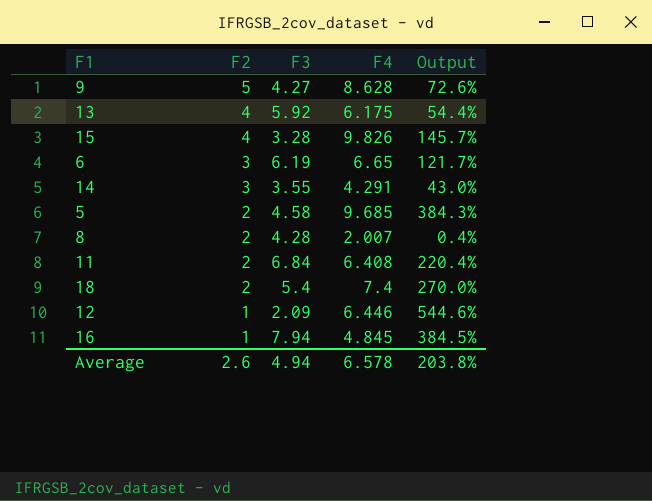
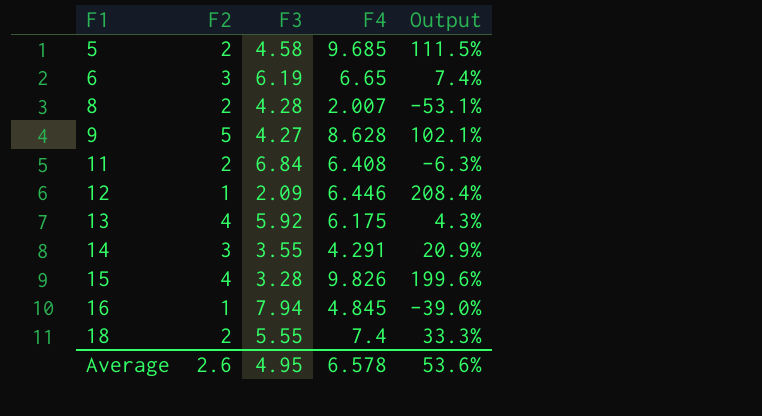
row order: F2 descending -> F1 ascending
column Output | formula: ([F4] - [F2]) / [F2] -> ([F4] - [F3]) / [F3]
18 | F3: 5.4 -> 5.55
Average | F3: 4.94 -> 4.95
Average | Output: 203.8% -> 53.6%

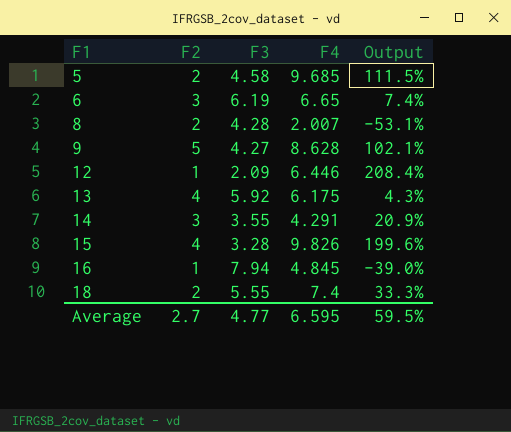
row 11: 2 | 6.84 | 6.408 | -6.3% -> none
Average | F2: 2.6 -> 2.7
Average | F3: 4.95 -> 4.77
Average | F4: 6.578 -> 6.595
Average | Output: 53.6% -> 59.5%

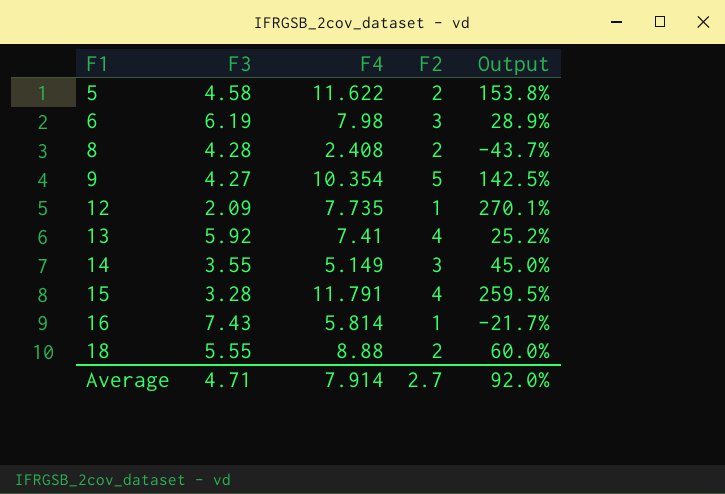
column F2 | position: 2 -> 4
5 | F4: 9.685 -> 11.622
5 | Output: 111.5% -> 153.8%
6 | F4: 6.65 -> 7.98
6 | Output: 7.4% -> 28.9%
8 | F4: 2.007 -> 2.408
8 | Output: -53.1% -> -43.7%
9 | F4: 8.628 -> 10.354
9 | Output: 102.1% -> 142.5%
12 | F4: 6.446 -> 7.735
12 | Output: 208.4% -> 270.1%
13 | F4: 6.175 -> 7.41
13 | Output: 4.3% -> 25.2%
14 | F4: 4.291 -> 5.149
14 | Output: 20.9% -> 45.0%
15 | F4: 9.826 -> 11.791
15 | Output: 199.6% -> 259.5%
16 | F3: 7.94 -> 7.43
16 | F4: 4.845 -> 5.814
16 | Output: -39.0% -> -21.7%
18 | F4: 7.4 -> 8.88
18 | Output: 33.3% -> 60.0%
Average | F3: 4.77 -> 4.71
Average | F4: 6.595 -> 7.914
Average | Output: 59.5% -> 92.0%

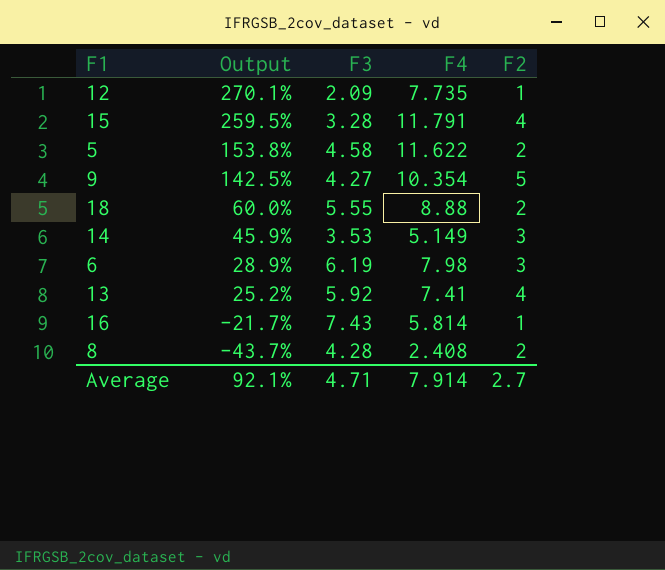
row order: F1 ascending -> Output descending
column Output | position: 5 -> 2
14 | Output: 45.0% -> 45.9%
14 | F3: 3.55 -> 3.53
Average | Output: 92.0% -> 92.1%

